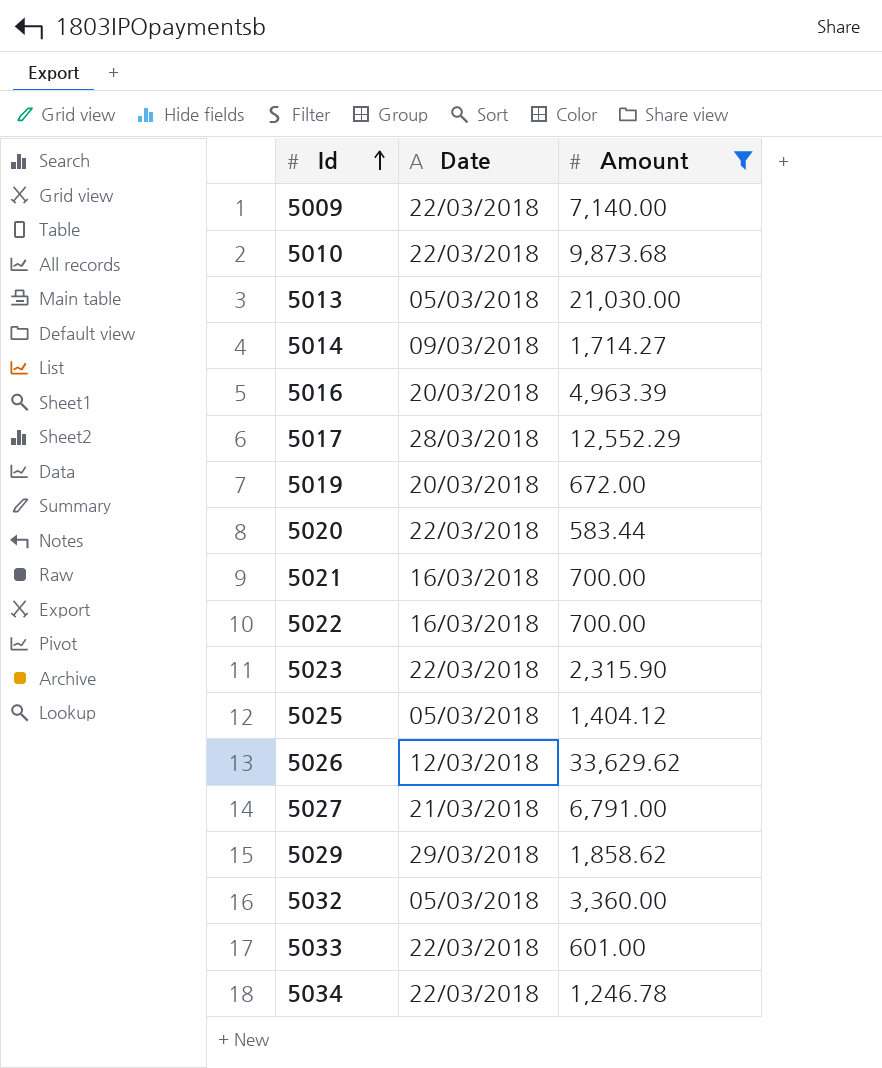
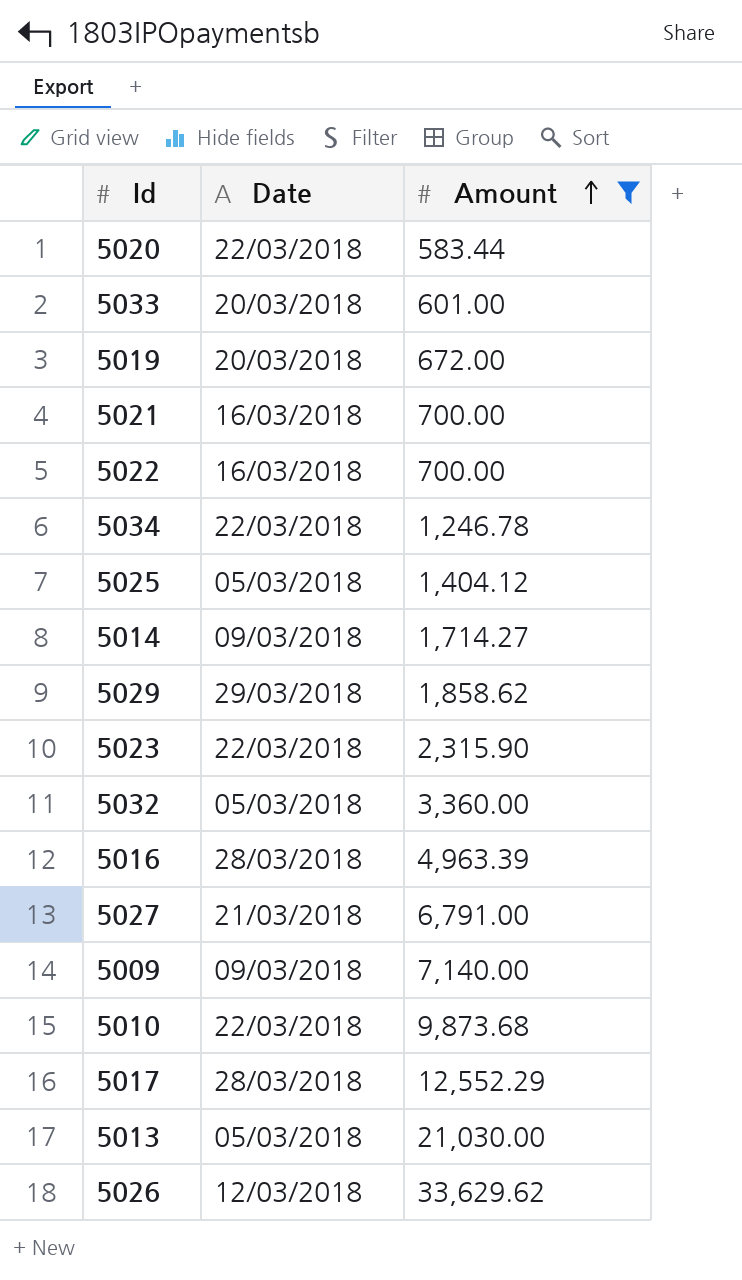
row order: Id ascending -> Amount ascending
5033 | Date: 22/03/2018 -> 20/03/2018
5016 | Date: 20/03/2018 -> 28/03/2018
5009 | Date: 22/03/2018 -> 09/03/2018

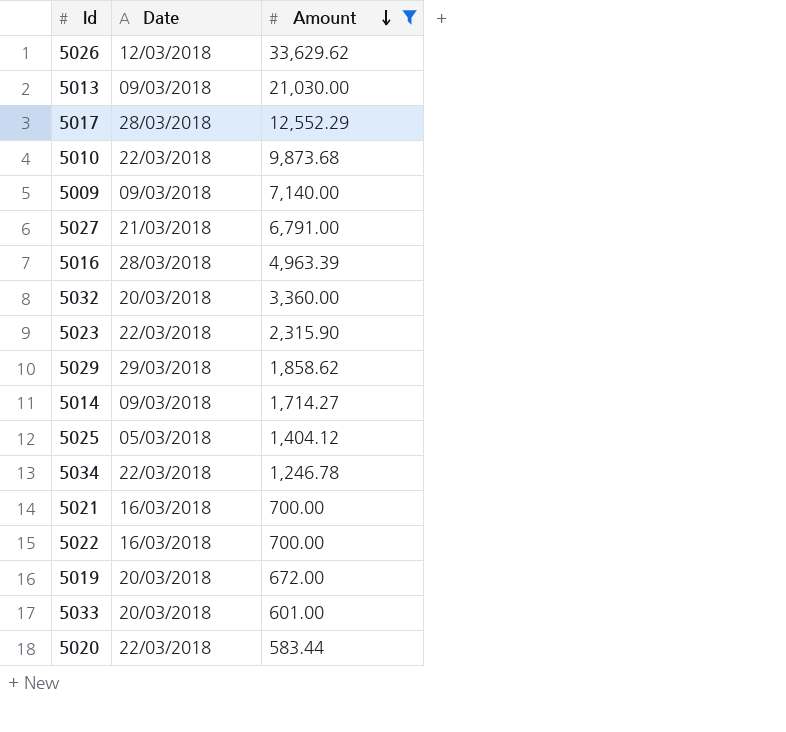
row order: Amount ascending -> Amount descending
5013 | Date: 05/03/2018 -> 09/03/2018
5032 | Date: 05/03/2018 -> 20/03/2018

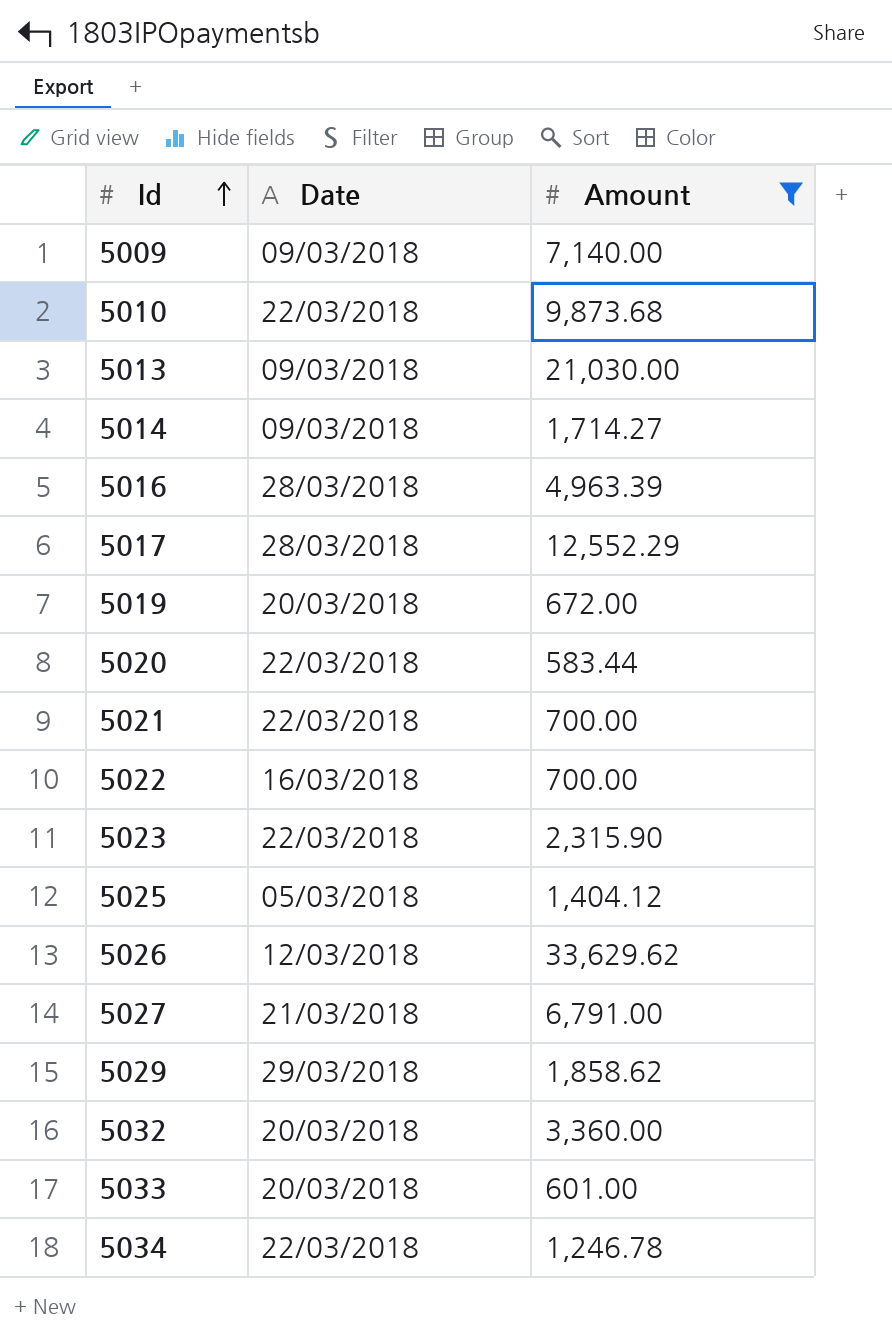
row order: Amount descending -> Id ascending
5021 | Date: 16/03/2018 -> 22/03/2018

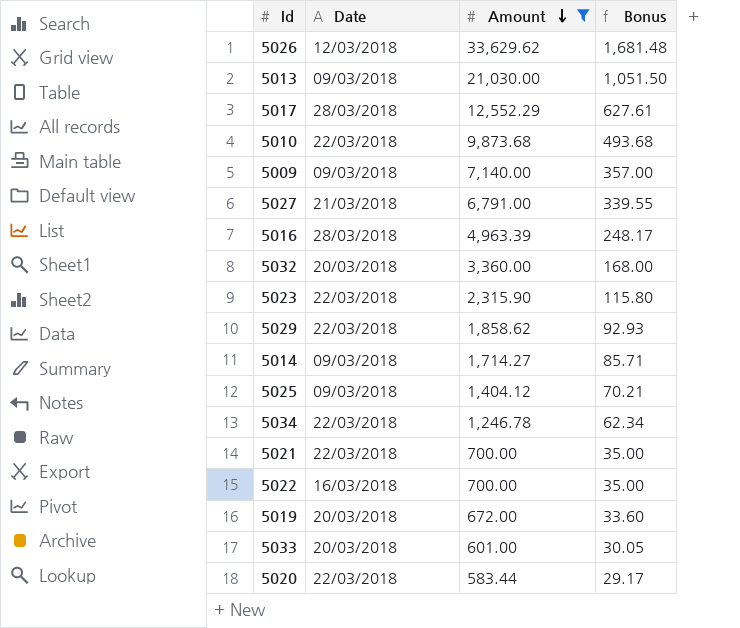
row order: Id ascending -> Amount descending
column Bonus | formula: none -> [Amount] * 0.05
5029 | Date: 29/03/2018 -> 22/03/2018
5025 | Date: 05/03/2018 -> 09/03/2018

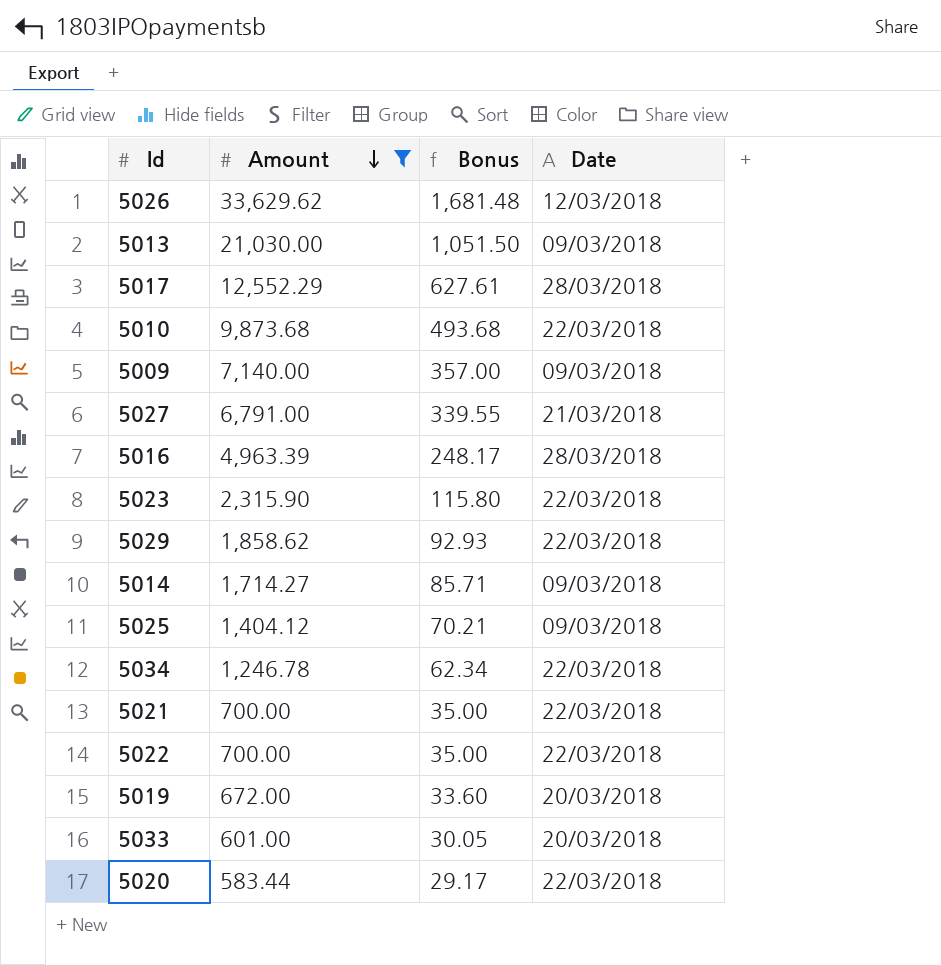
column Date | position: 2 -> 4
row 5032: 20/03/2018 | 3,360.00 | 168.00 -> none
5022 | Date: 16/03/2018 -> 22/03/2018

